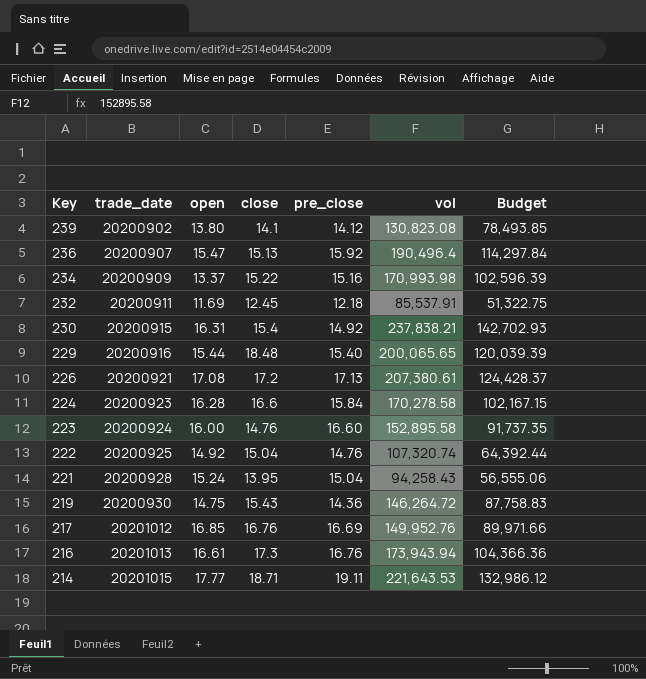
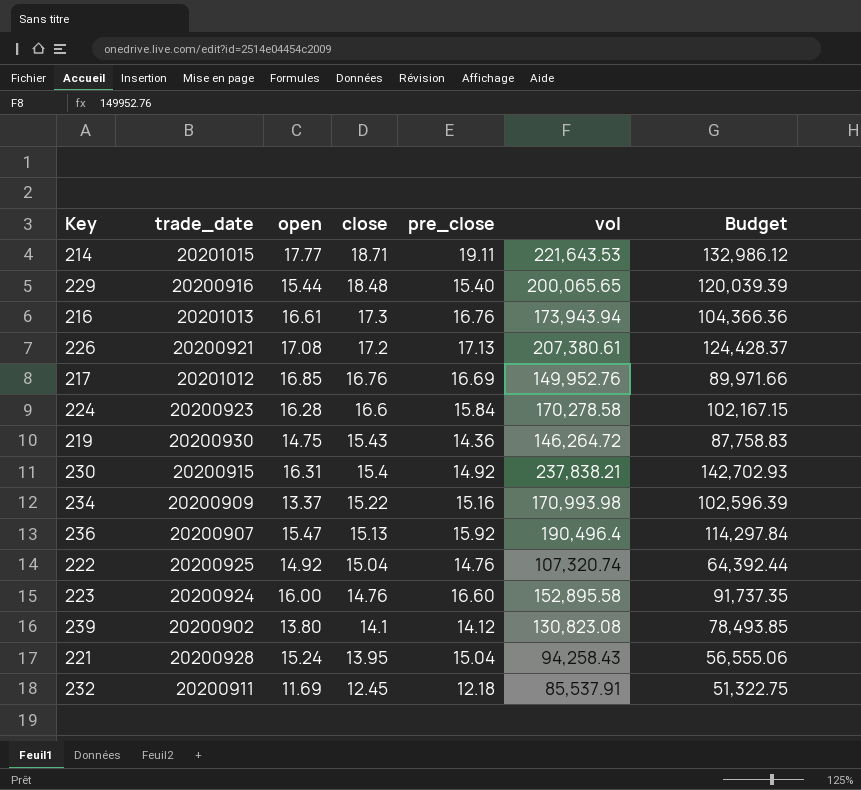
row order: Key descending -> close descending

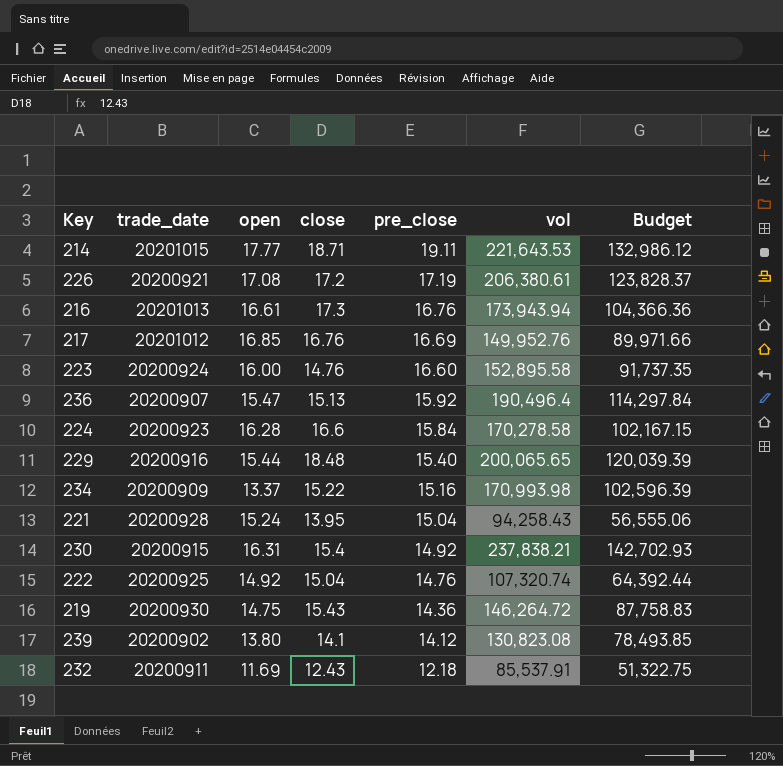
row order: close descending -> pre_close descending
226 | pre_close: 17.13 -> 17.19
226 | vol: 207,380.61 -> 206,380.61
226 | Budget: 124,428.37 -> 123,828.37
232 | close: 12.45 -> 12.43

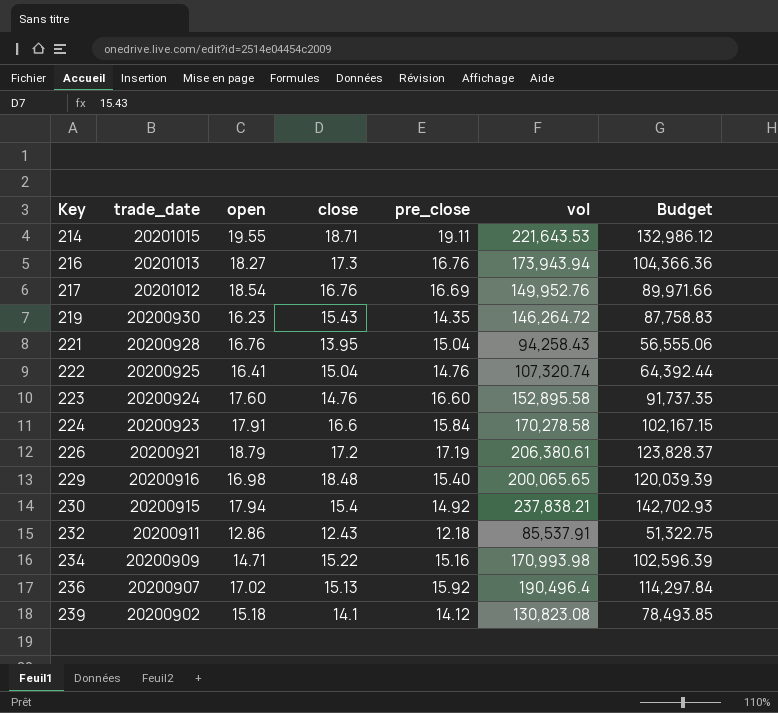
row order: pre_close descending -> Key ascending
214 | open: 17.77 -> 19.55
216 | open: 16.61 -> 18.27
217 | open: 16.85 -> 18.54
219 | open: 14.75 -> 16.23
219 | pre_close: 14.36 -> 14.35
221 | open: 15.24 -> 16.76
222 | open: 14.92 -> 16.41
223 | open: 16.00 -> 17.60
224 | open: 16.28 -> 17.91
226 | open: 17.08 -> 18.79
229 | open: 15.44 -> 16.98
230 | open: 16.31 -> 17.94
232 | open: 11.69 -> 12.86
234 | open: 13.37 -> 14.71
236 | open: 15.47 -> 17.02
239 | open: 13.80 -> 15.18

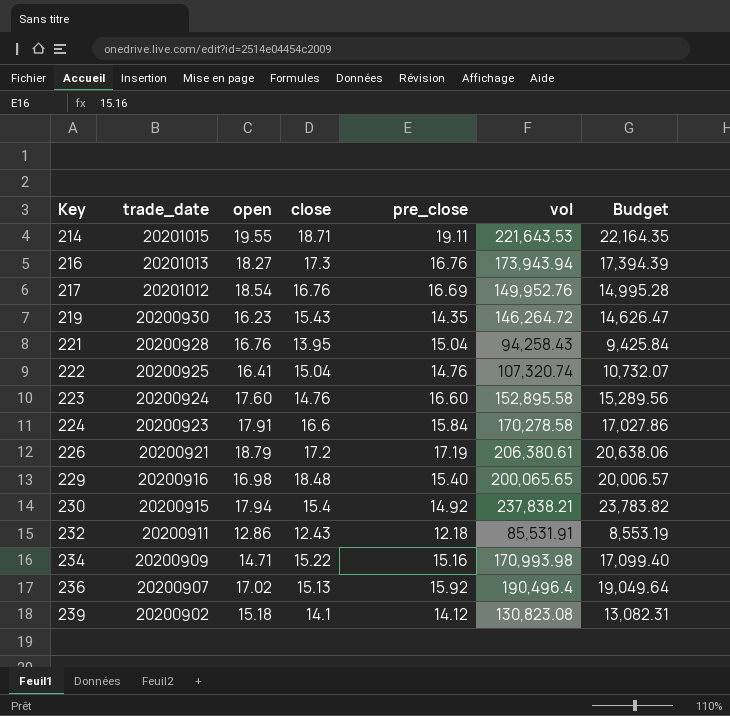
column Budget | formula: [vol] * 0.6 -> [vol] * 0.1
232 | vol: 85,537.91 -> 85,531.91

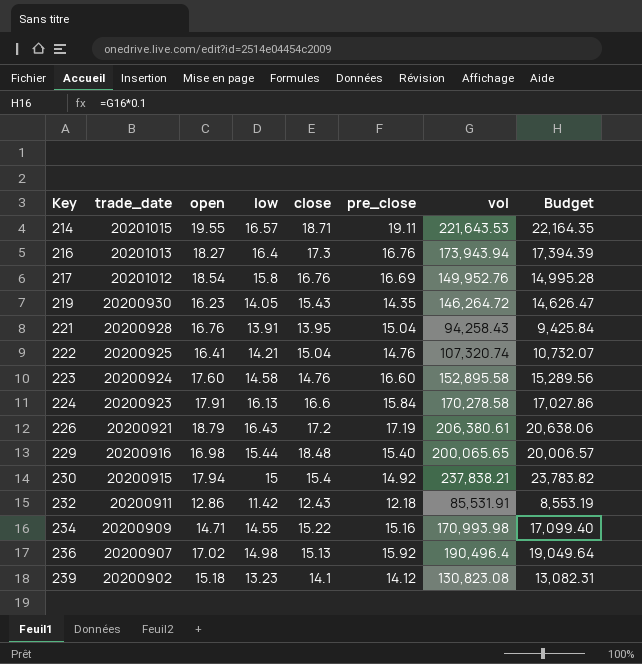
column low | position: none -> 4

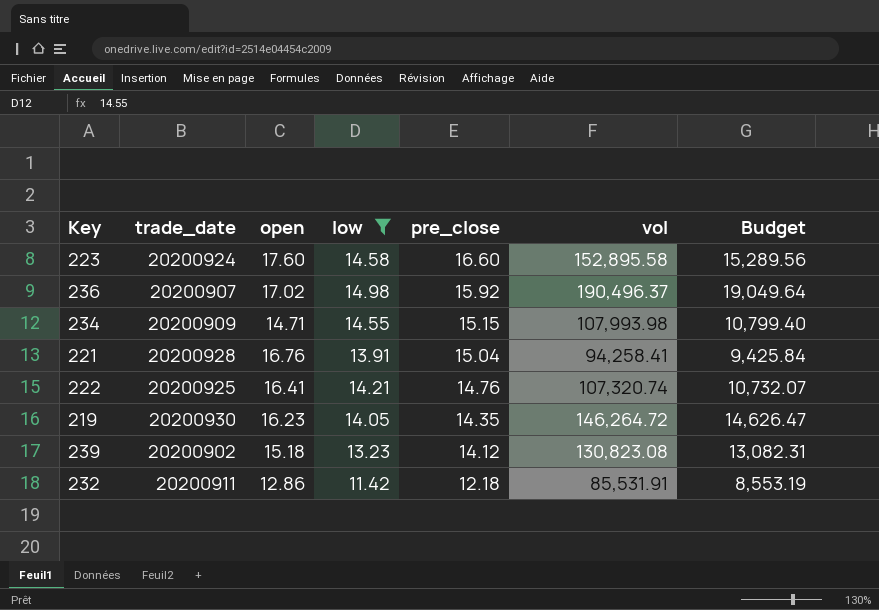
filter: none -> low <= 14.98
row order: Key ascending -> pre_close descending
column close | position: 5 -> none
236 | vol: 190,496.4 -> 190,496.37
234 | pre_close: 15.16 -> 15.15
234 | vol: 170,993.98 -> 107,993.98
234 | Budget: 17,099.40 -> 10,799.40
221 | vol: 94,258.43 -> 94,258.41

